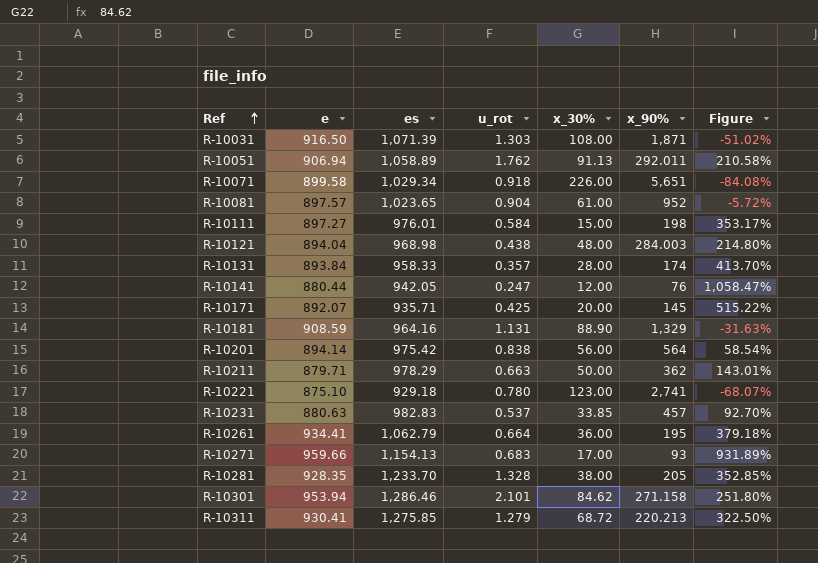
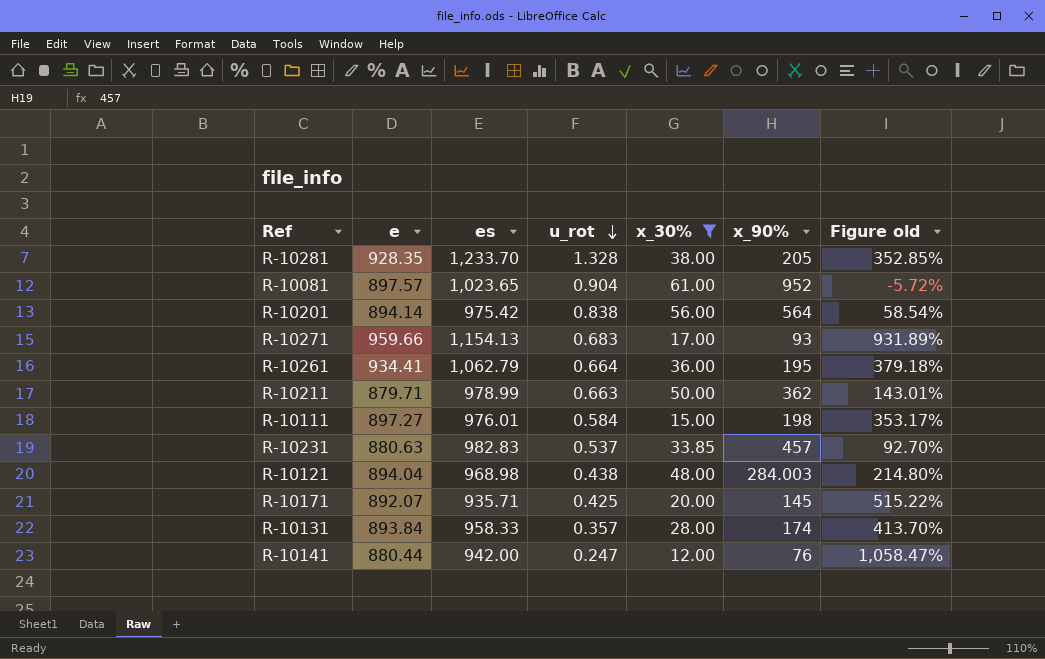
filter: none -> x_30% <= 61.00
row order: Ref ascending -> u_rot descending
column name: Figure -> Figure old
R-10211 | es: 978.29 -> 978.99
R-10141 | es: 942.05 -> 942.00

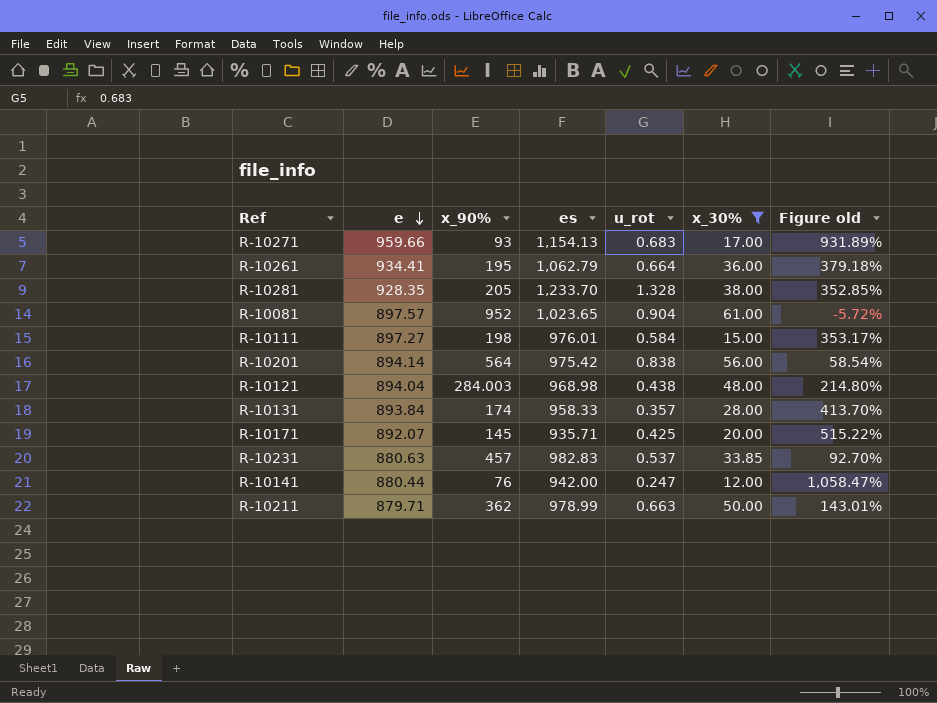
row order: u_rot descending -> e descending
column x_90% | position: 6 -> 3

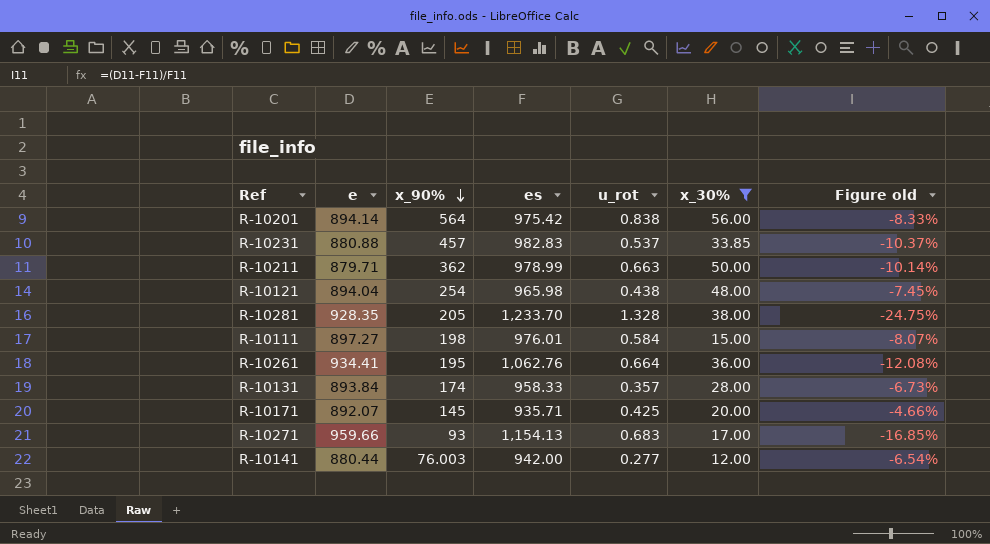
row order: e descending -> x_90% descending
column Figure old | formula: ([e] - [x_90%]) / [x_90%] -> ([e] - [es]) / [es]
row R-10081: 897.57 | 952 | 1,023.65 | 0.904 | 61.00 | -5.72% -> none
R-10231 | e: 880.63 -> 880.88
R-10121 | x_90%: 284.003 -> 254
R-10121 | es: 968.98 -> 965.98
R-10261 | es: 1,062.79 -> 1,062.76
R-10141 | x_90%: 76 -> 76.003
R-10141 | u_rot: 0.247 -> 0.277

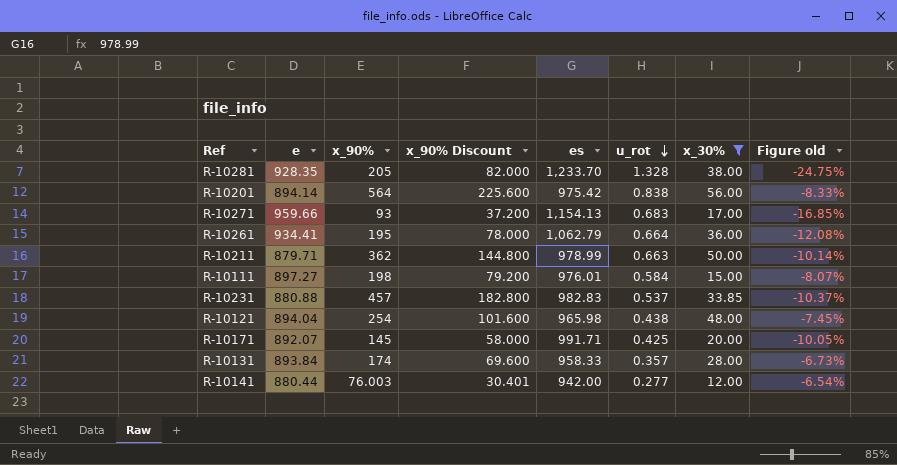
row order: x_90% descending -> u_rot descending
column x_90% Discount | formula: none -> [x_90%] * 0.4
R-10261 | es: 1,062.76 -> 1,062.79
R-10171 | es: 935.71 -> 991.71
R-10171 | Figure old: -4.66% -> -10.05%

